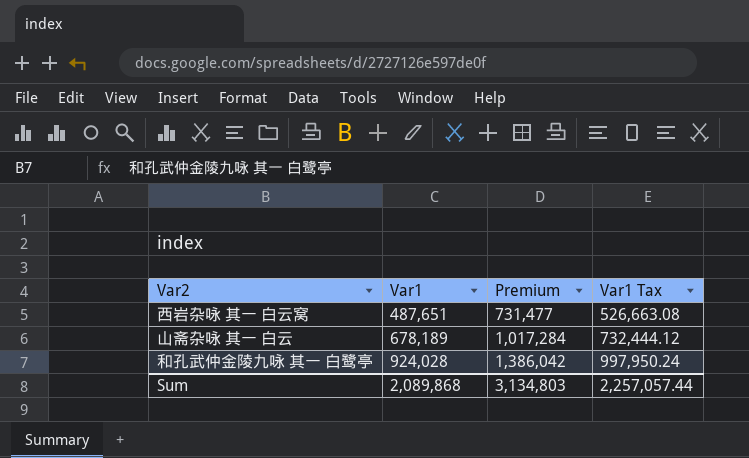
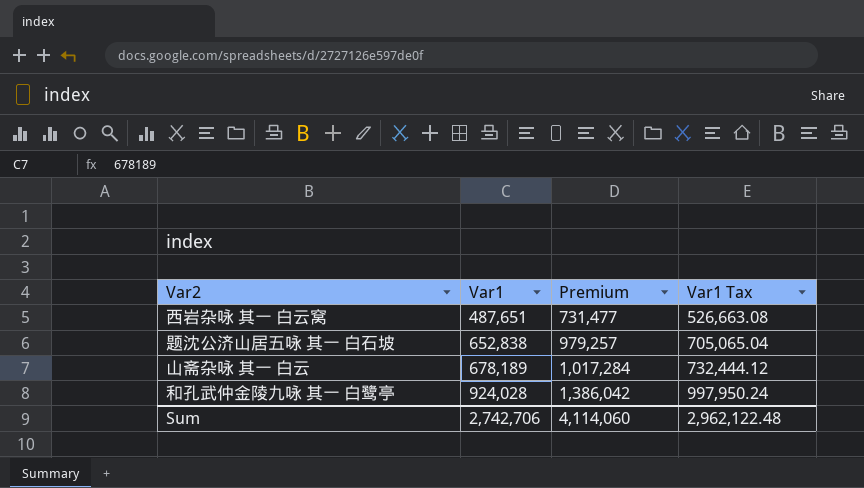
row 题沈公济山居五咏 其一 白石坡: none -> 652,838 | 979,257 | 705,065.04
Sum | Var1: 2,089,868 -> 2,742,706
Sum | Premium: 3,134,803 -> 4,114,060
Sum | Var1 Tax: 2,257,057.44 -> 2,962,122.48

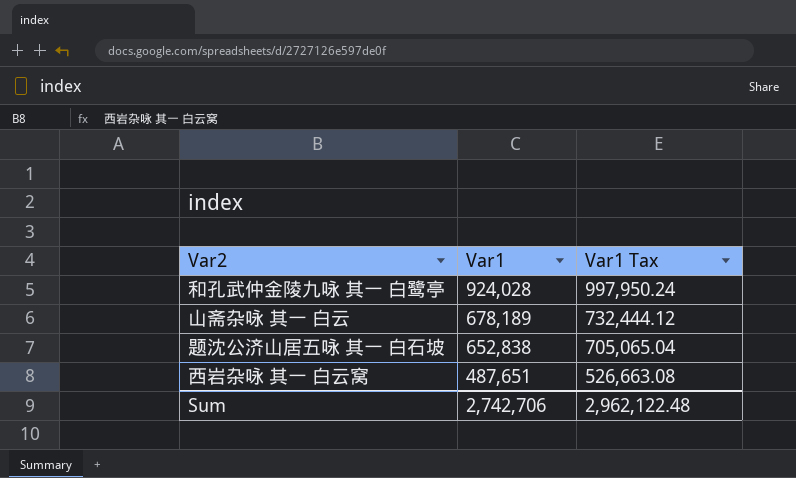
row order: Var1 ascending -> Var1 descending
column Premium | formula: [Var1] * 1.5 -> none

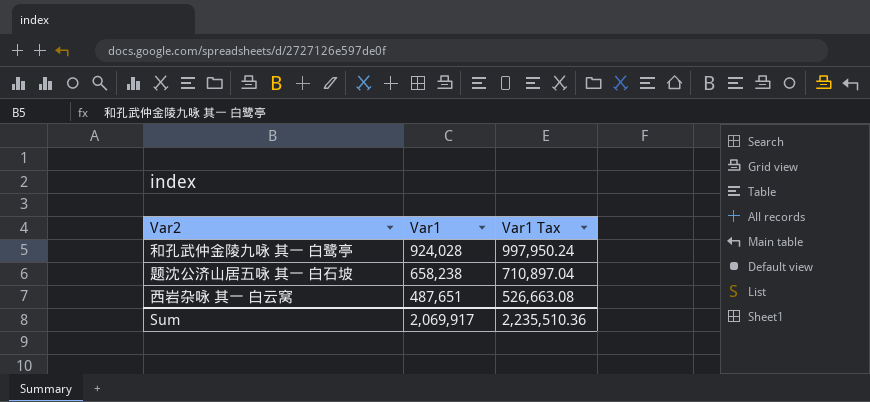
row 山斋杂咏 其一 白云: 678,189 | 732,444.12 -> none
题沈公济山居五咏 其一 白石坡 | Var1: 652,838 -> 658,238
题沈公济山居五咏 其一 白石坡 | Var1 Tax: 705,065.04 -> 710,897.04
Sum | Var1: 2,742,706 -> 2,069,917
Sum | Var1 Tax: 2,962,122.48 -> 2,235,510.36

